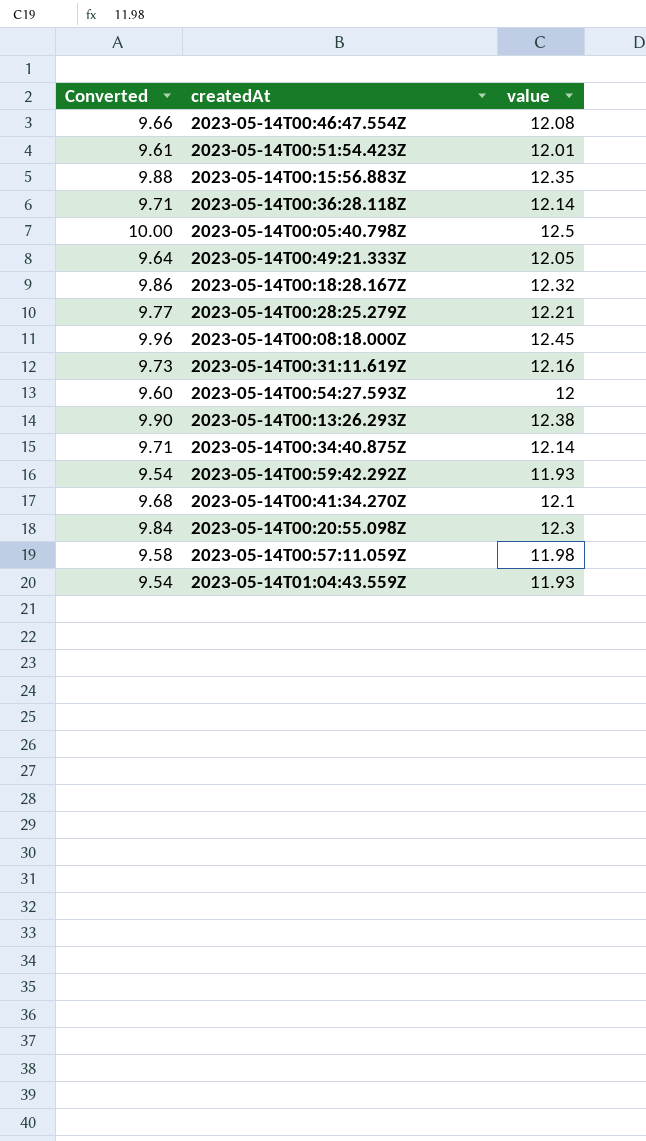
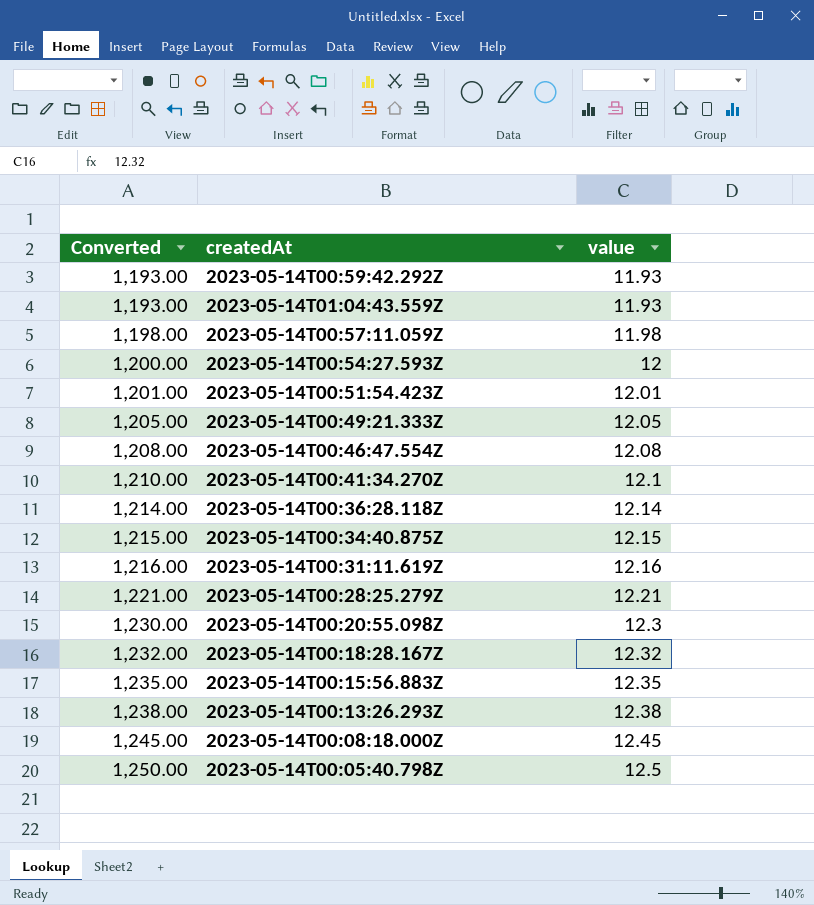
row order: none -> Converted ascending
column Converted | formula: [value] * 0.8 -> [value] * 100
2023-05-14T00:34:40.875Z | value: 12.14 -> 12.15

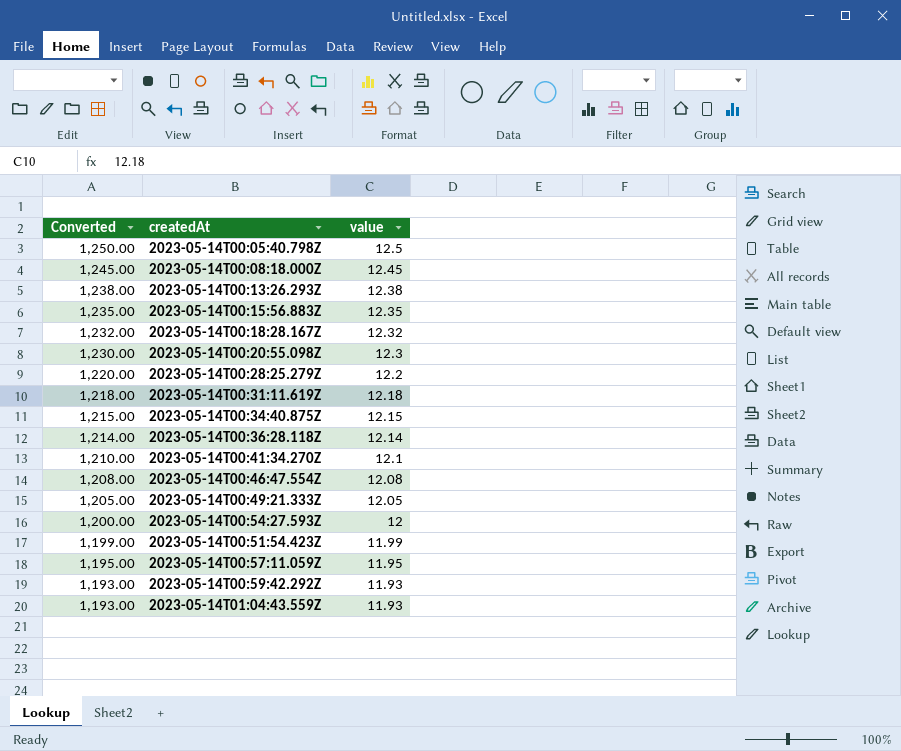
row order: Converted ascending -> Converted descending
2023-05-14T00:28:25.279Z | Converted: 1,221.00 -> 1,220.00
2023-05-14T00:28:25.279Z | value: 12.21 -> 12.2
2023-05-14T00:31:11.619Z | Converted: 1,216.00 -> 1,218.00
2023-05-14T00:31:11.619Z | value: 12.16 -> 12.18
2023-05-14T00:51:54.423Z | Converted: 1,201.00 -> 1,199.00
2023-05-14T00:51:54.423Z | value: 12.01 -> 11.99
2023-05-14T00:57:11.059Z | Converted: 1,198.00 -> 1,195.00
2023-05-14T00:57:11.059Z | value: 11.98 -> 11.95

